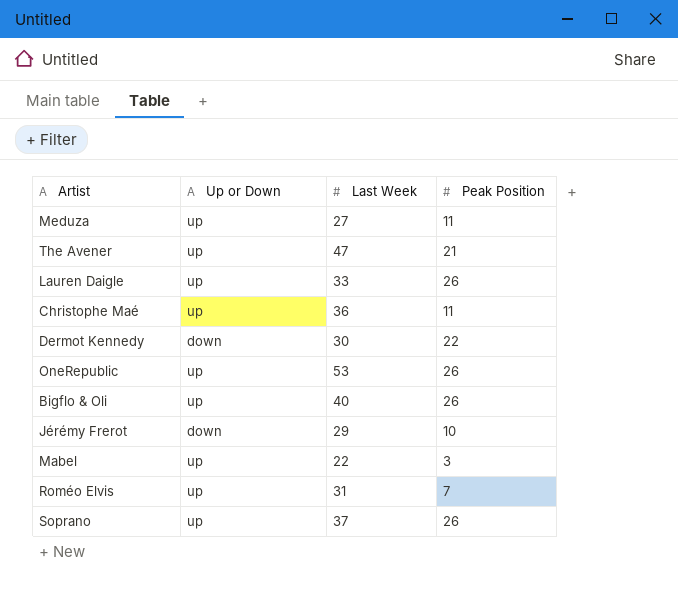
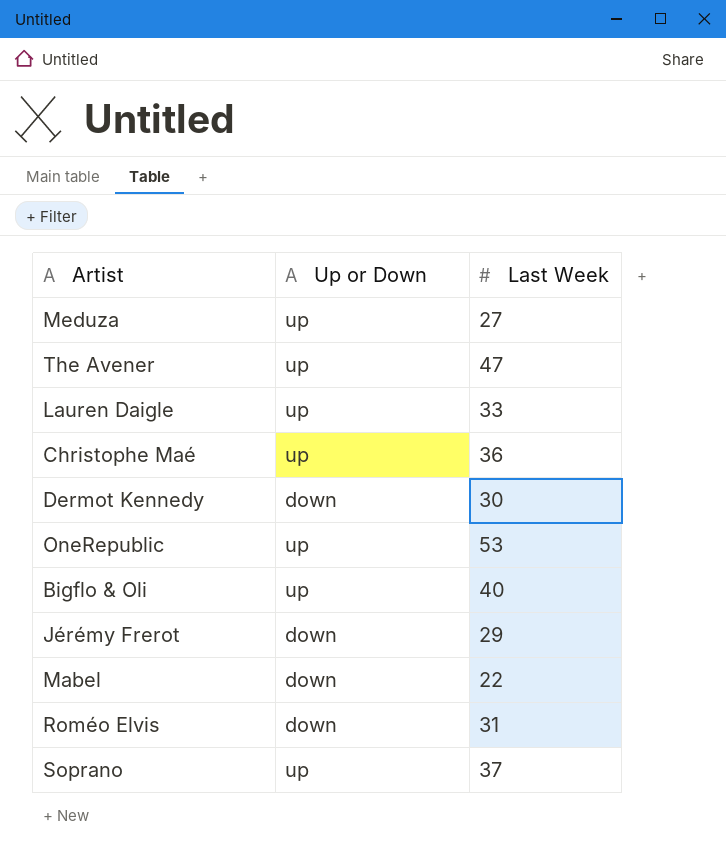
column Peak Position | position: 4 -> none
Mabel | Up or Down: up -> down
Roméo Elvis | Up or Down: up -> down

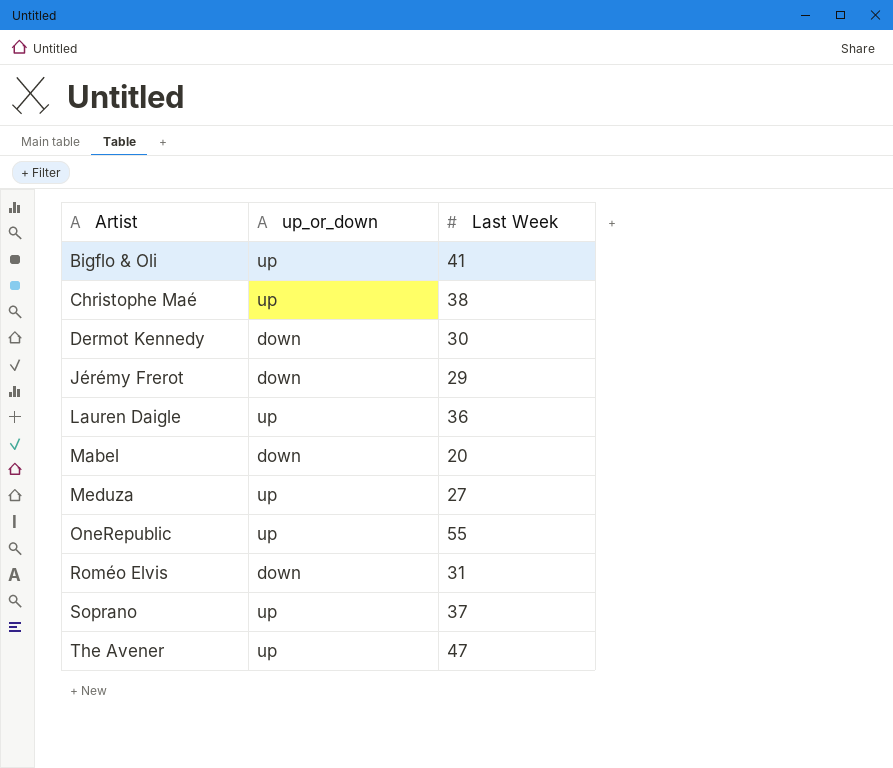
row order: none -> Artist ascending
column name: Up or Down -> up_or_down
Bigflo & Oli | Last Week: 40 -> 41
Christophe Maé | Last Week: 36 -> 38
Lauren Daigle | Last Week: 33 -> 36
Mabel | Last Week: 22 -> 20
OneRepublic | Last Week: 53 -> 55

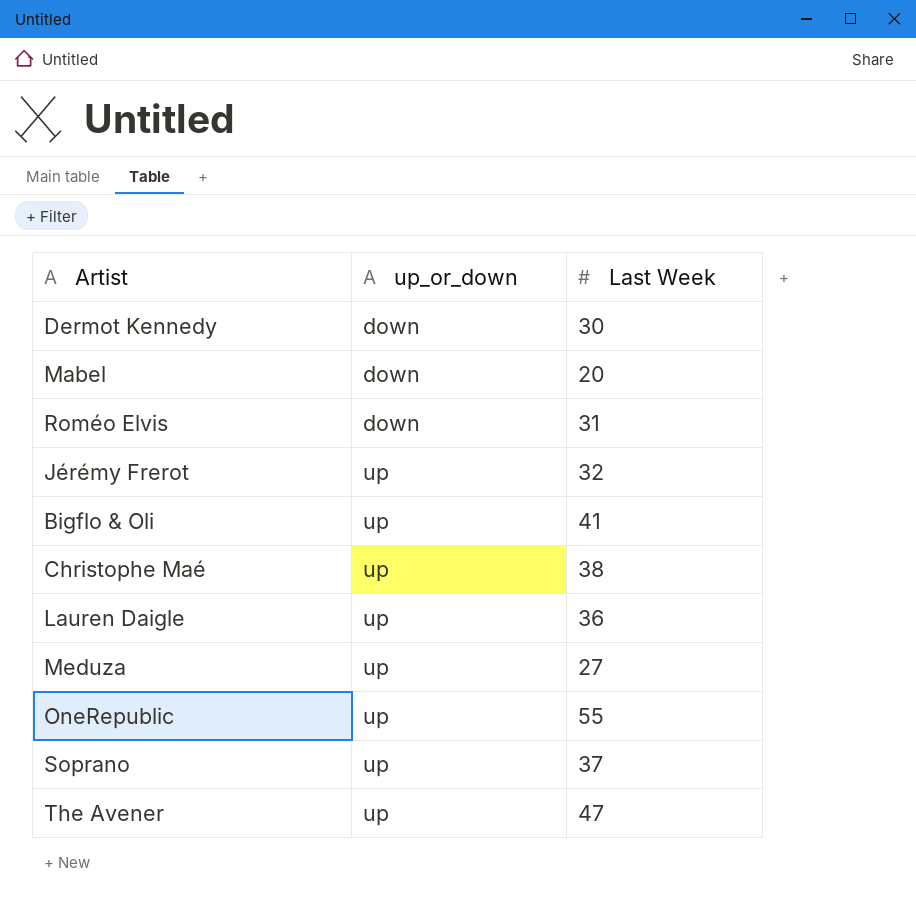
row order: Artist ascending -> up_or_down ascending
Jérémy Frerot | up_or_down: down -> up
Jérémy Frerot | Last Week: 29 -> 32

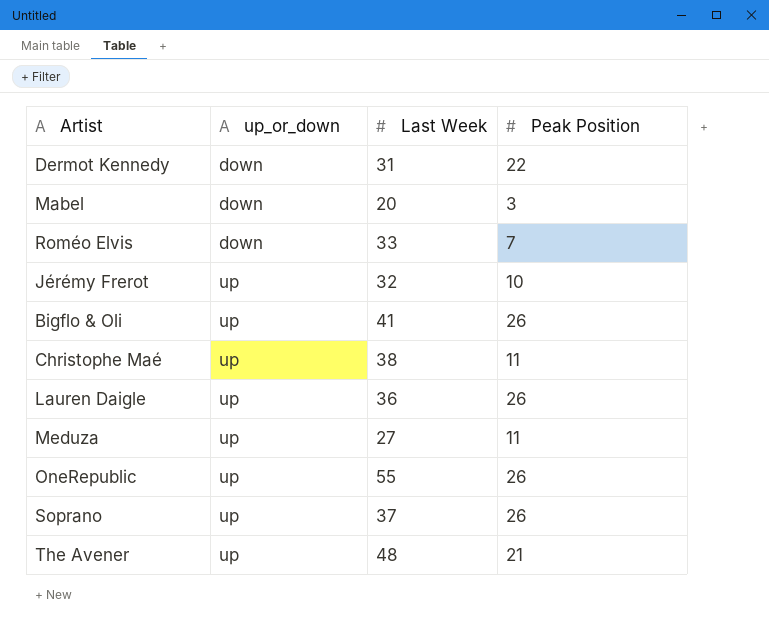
column Peak Position | position: none -> 4
Dermot Kennedy | Last Week: 30 -> 31
Roméo Elvis | Last Week: 31 -> 33
The Avener | Last Week: 47 -> 48

